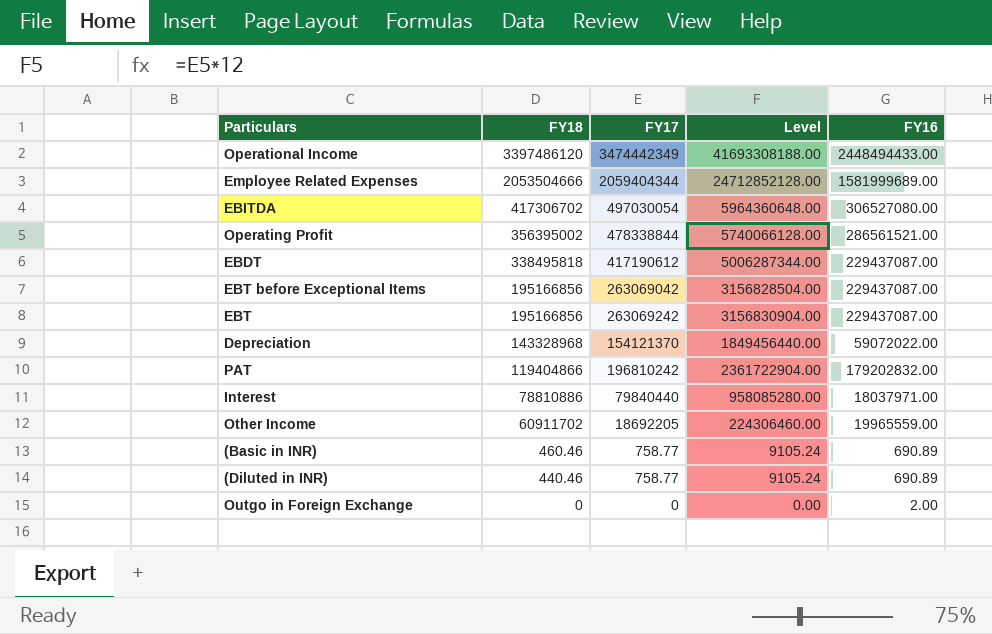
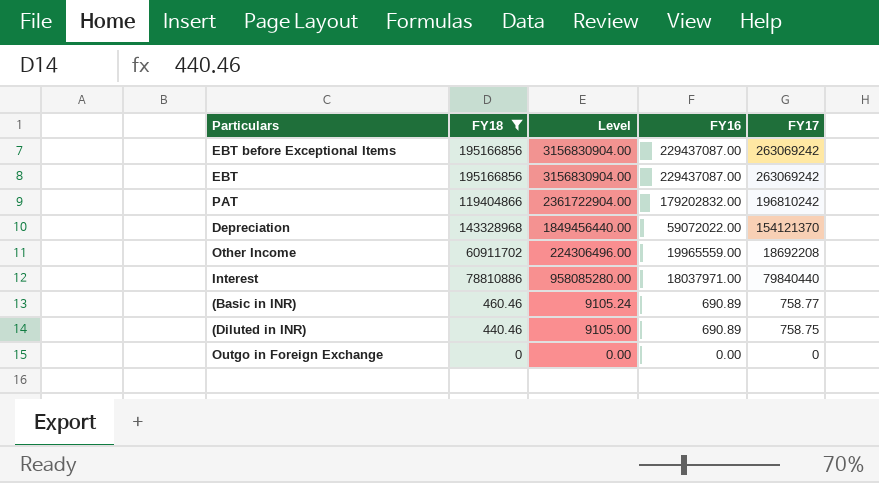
filter: none -> FY18 <= 195166856
row order: FY18 descending -> FY16 descending
column FY17 | position: 3 -> 5
EBT before Exceptional Items | Level: 3156828504.00 -> 3156830904.00
EBT before Exceptional Items | FY17: 263069042 -> 263069242
Other Income | Level: 224306460.00 -> 224306496.00
Other Income | FY17: 18692205 -> 18692208
(Diluted in INR) | Level: 9105.24 -> 9105.00
(Diluted in INR) | FY17: 758.77 -> 758.75
Outgo in Foreign Exchange | FY16: 2.00 -> 0.00

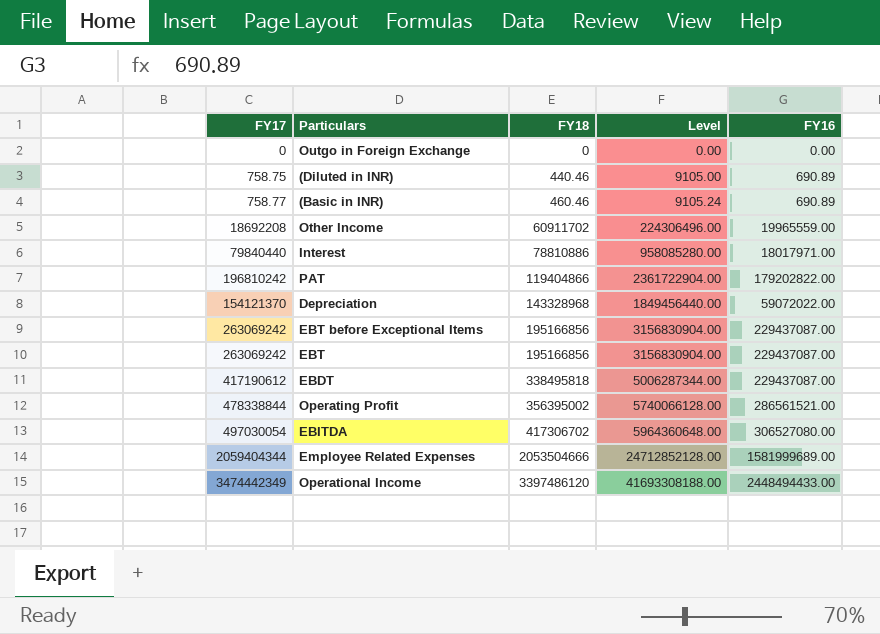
filter: FY18 <= 195166856 -> none
row order: FY16 descending -> FY18 ascending
column FY17 | position: 5 -> 1
Interest | FY16: 18037971.00 -> 18017971.00
PAT | FY16: 179202832.00 -> 179202822.00

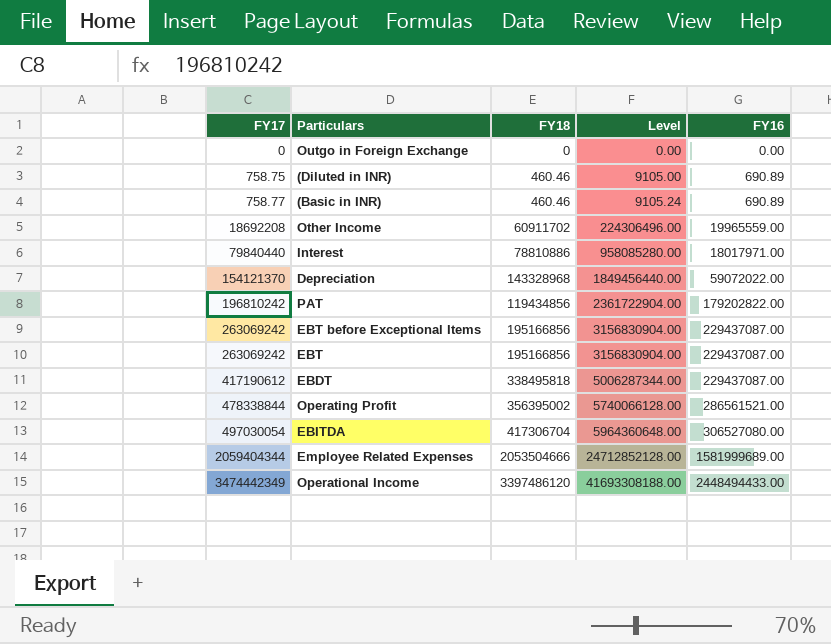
row order: FY18 ascending -> FY17 ascending
(Diluted in INR) | FY18: 440.46 -> 460.46
PAT | FY18: 119404866 -> 119434856
EBITDA | FY18: 417306702 -> 417306704

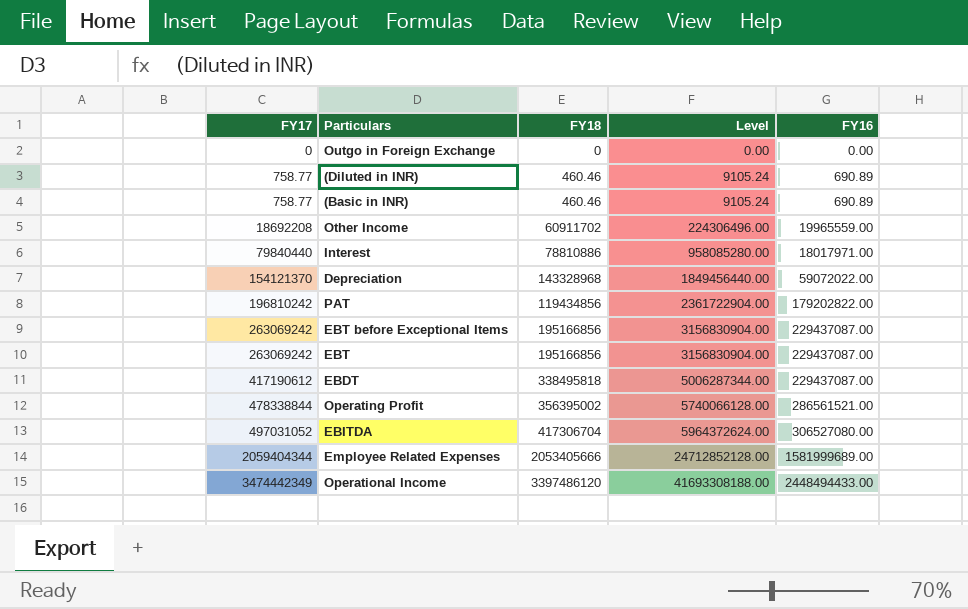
(Diluted in INR) | FY17: 758.75 -> 758.77
(Diluted in INR) | Level: 9105.00 -> 9105.24
EBITDA | FY17: 497030054 -> 497031052
EBITDA | Level: 5964360648.00 -> 5964372624.00
Employee Related Expenses | FY18: 2053504666 -> 2053405666

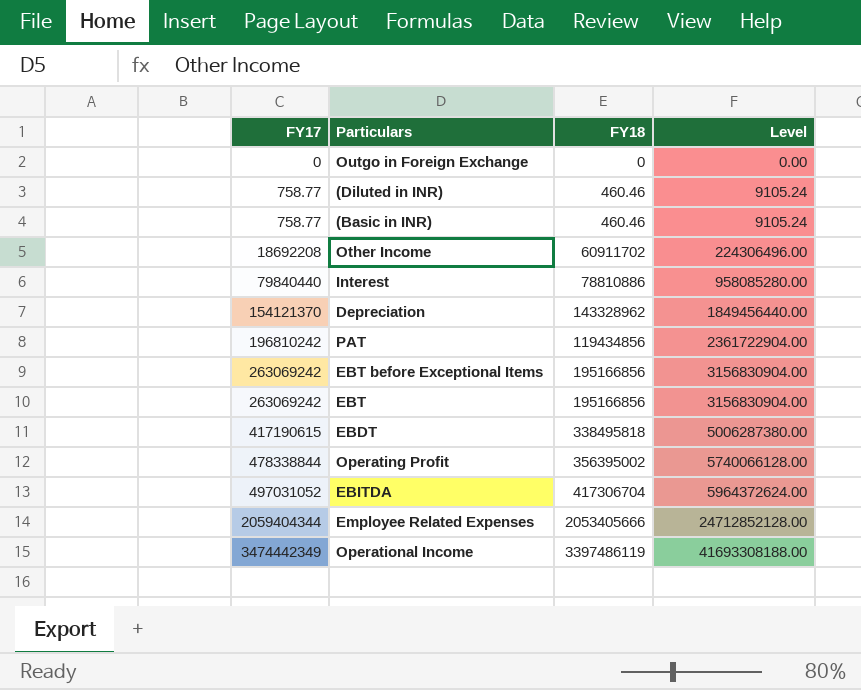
column FY16 | position: 5 -> none
Depreciation | FY18: 143328968 -> 143328962
EBDT | FY17: 417190612 -> 417190615
EBDT | Level: 5006287344.00 -> 5006287380.00
Operational Income | FY18: 3397486120 -> 3397486119

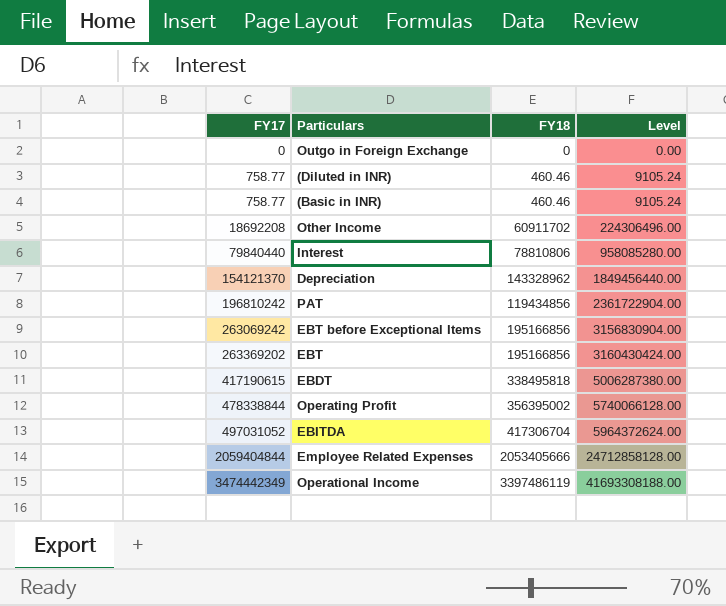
Interest | FY18: 78810886 -> 78810806
EBT | FY17: 263069242 -> 263369202
EBT | Level: 3156830904.00 -> 3160430424.00
Employee Related Expenses | FY17: 2059404344 -> 2059404844
Employee Related Expenses | Level: 24712852128.00 -> 24712858128.00

